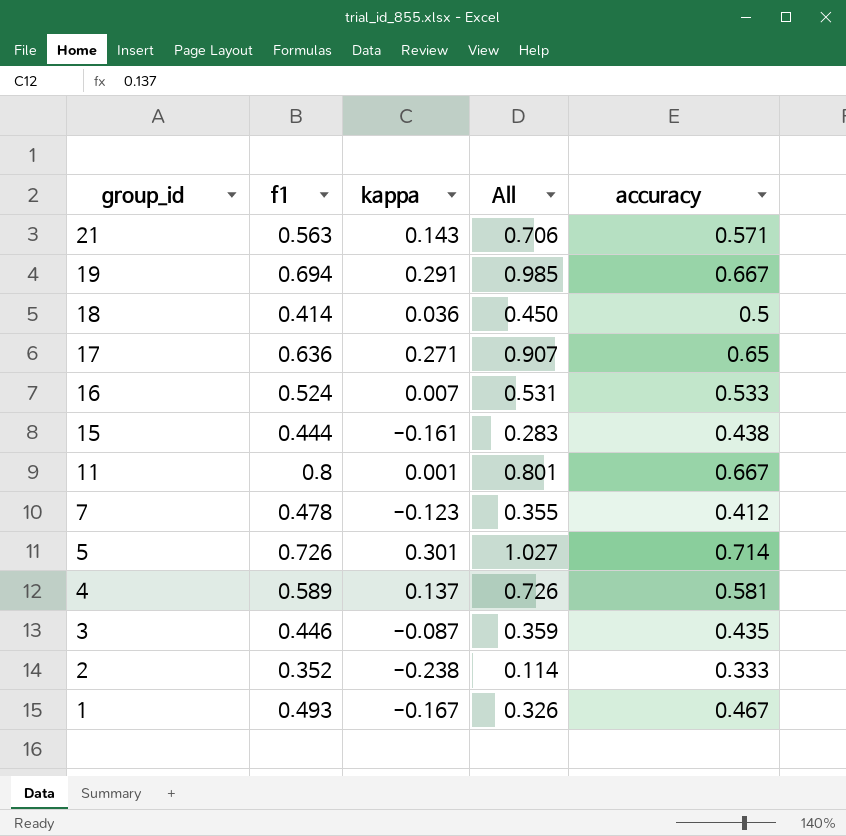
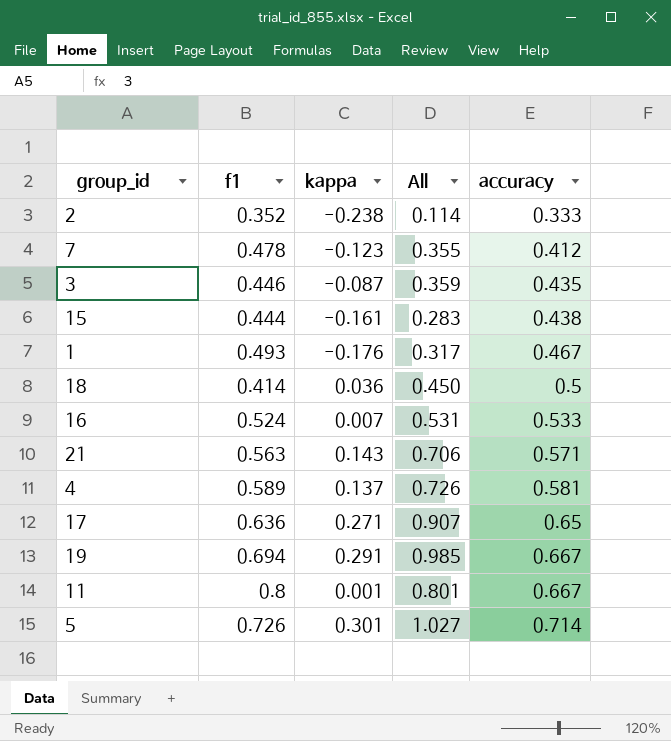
row order: group_id descending -> accuracy ascending
1 | kappa: -0.167 -> -0.176
1 | All: 0.326 -> 0.317

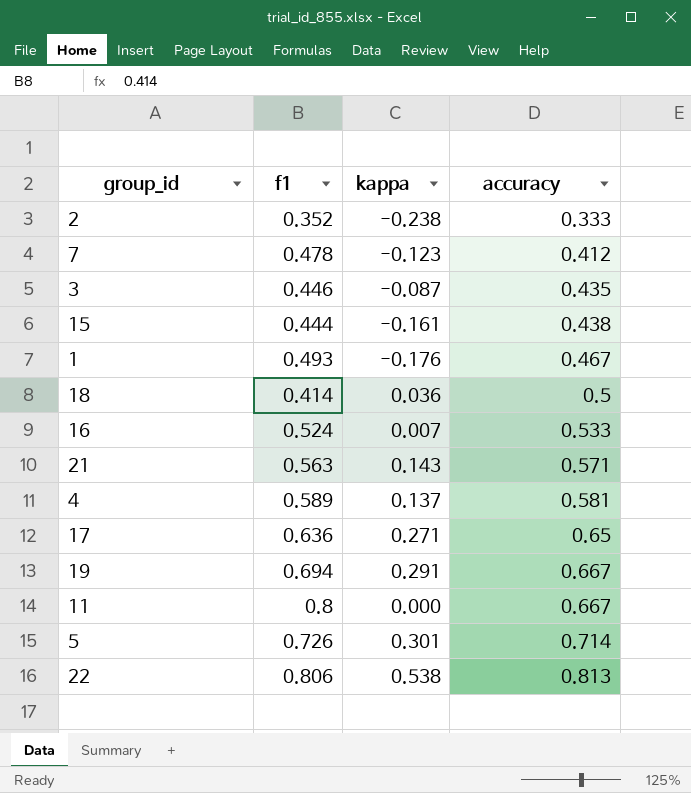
column All | formula: [f1] + [kappa] -> none
11 | kappa: 0.001 -> 0.000
row 22: none -> 0.806 | 0.538 | 0.813

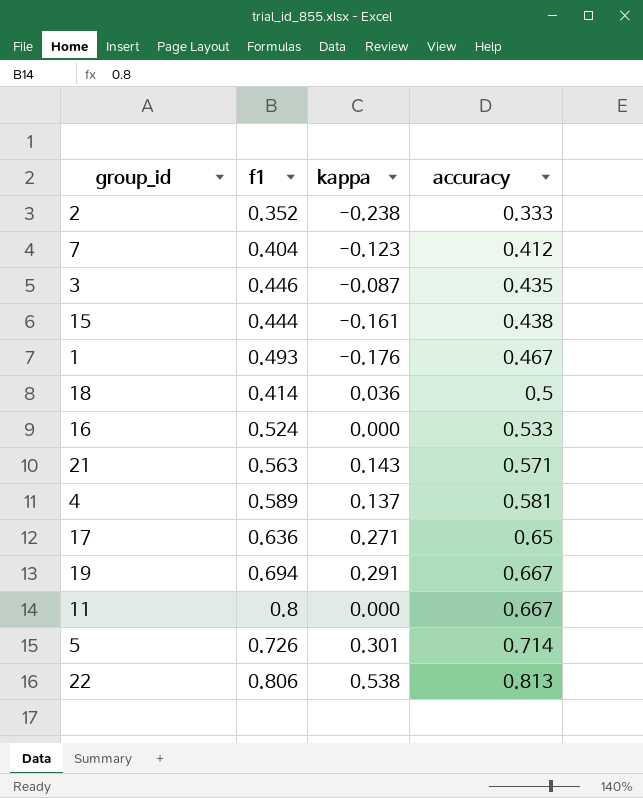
7 | f1: 0.478 -> 0.404
16 | kappa: 0.007 -> 0.000

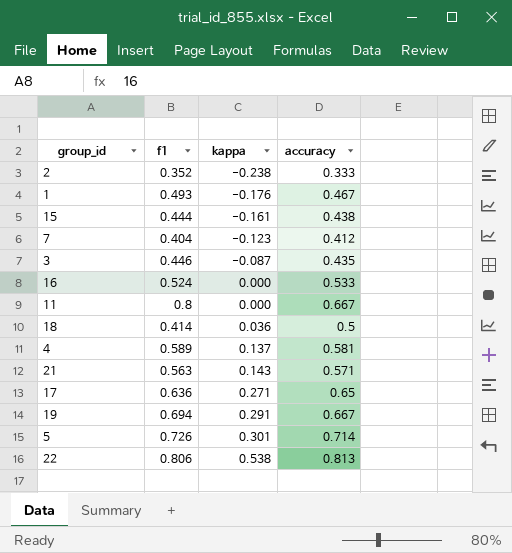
row order: accuracy ascending -> kappa ascending

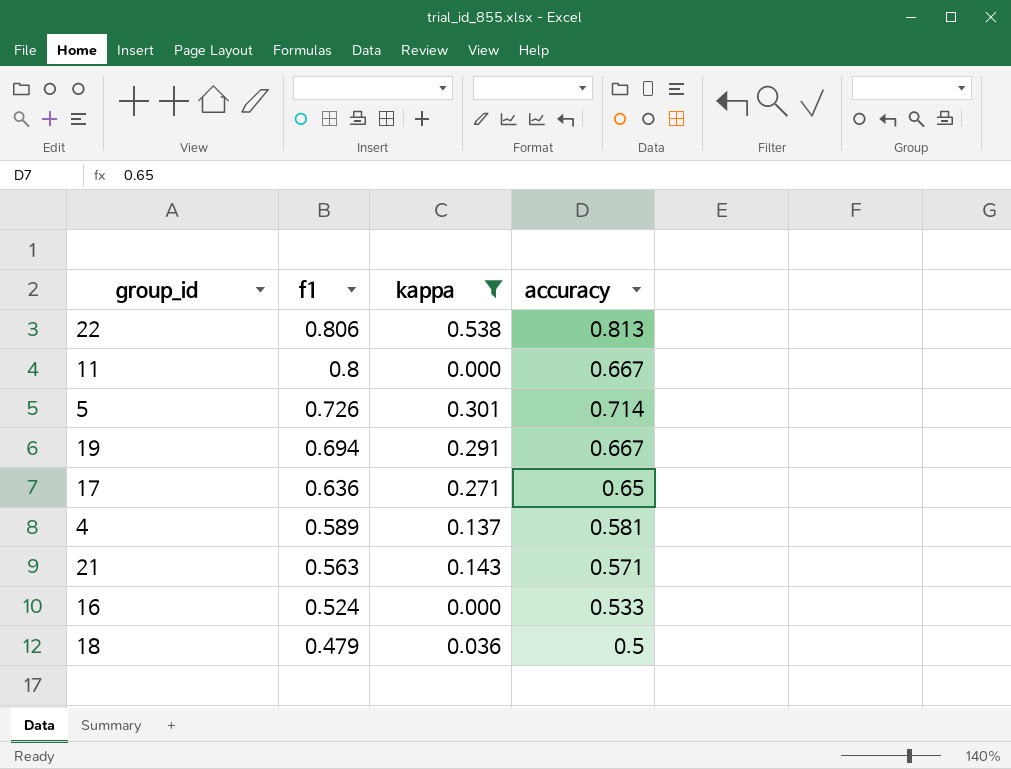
filter: none -> kappa >= 0.000
row order: kappa ascending -> f1 descending
18 | f1: 0.414 -> 0.479

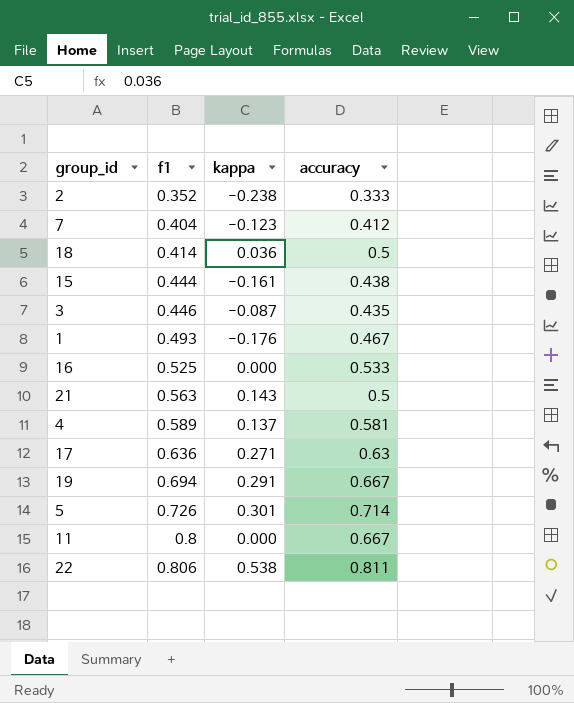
filter: kappa >= 0.000 -> none
row order: f1 descending -> f1 ascending
18 | f1: 0.479 -> 0.414
16 | f1: 0.524 -> 0.525
21 | accuracy: 0.571 -> 0.5
17 | accuracy: 0.65 -> 0.63
22 | accuracy: 0.813 -> 0.811

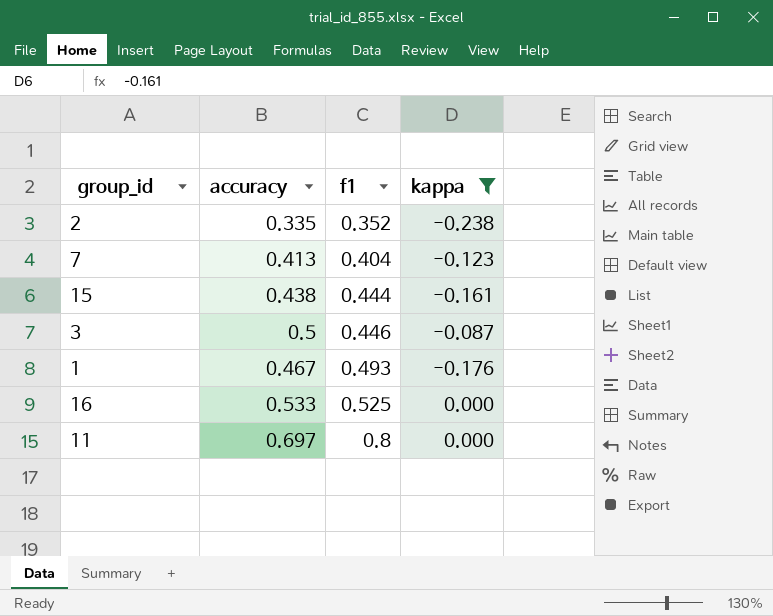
filter: none -> kappa <= 0.000
column accuracy | position: 4 -> 2
2 | accuracy: 0.333 -> 0.335
7 | accuracy: 0.412 -> 0.413
3 | accuracy: 0.435 -> 0.5
11 | accuracy: 0.667 -> 0.697

